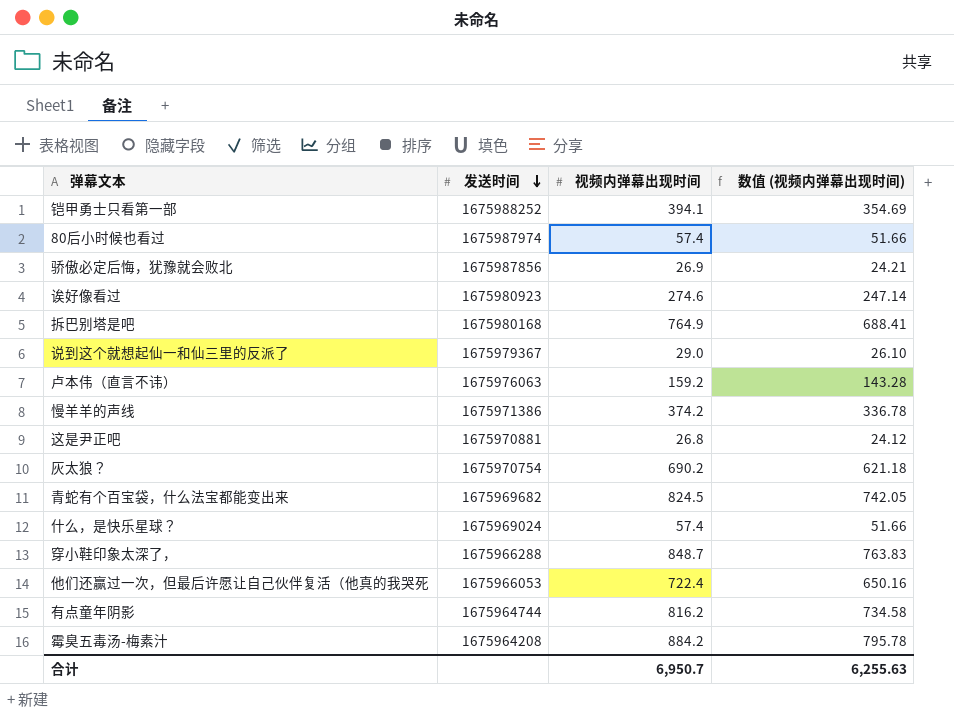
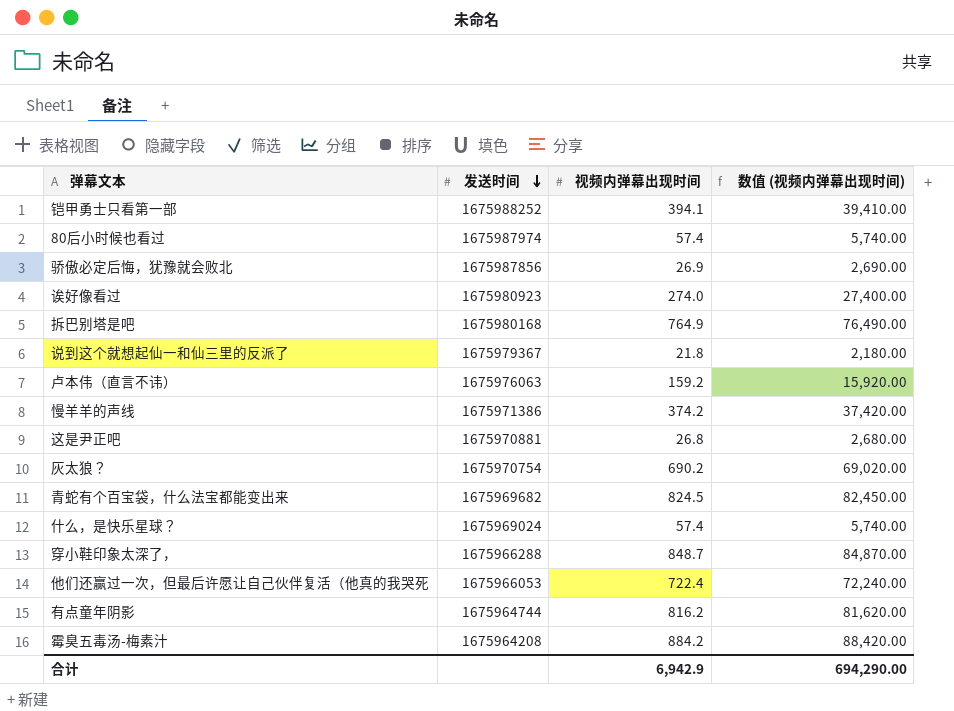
column 数值 (视频内弹幕出现时间) | formula: [视频内弹幕出现时间] * 0.9 -> [视频内弹幕出现时间] * 100
诶好像看过 | 视频内弹幕出现时间: 274.6 -> 274.0
说到这个就想起仙一和仙三里的反派了 | 视频内弹幕出现时间: 29.0 -> 21.8
合计 | 视频内弹幕出现时间: 6,950.7 -> 6,942.9
合计 | 数值 (视频内弹幕出现时间): 6,255.63 -> 694,290.00

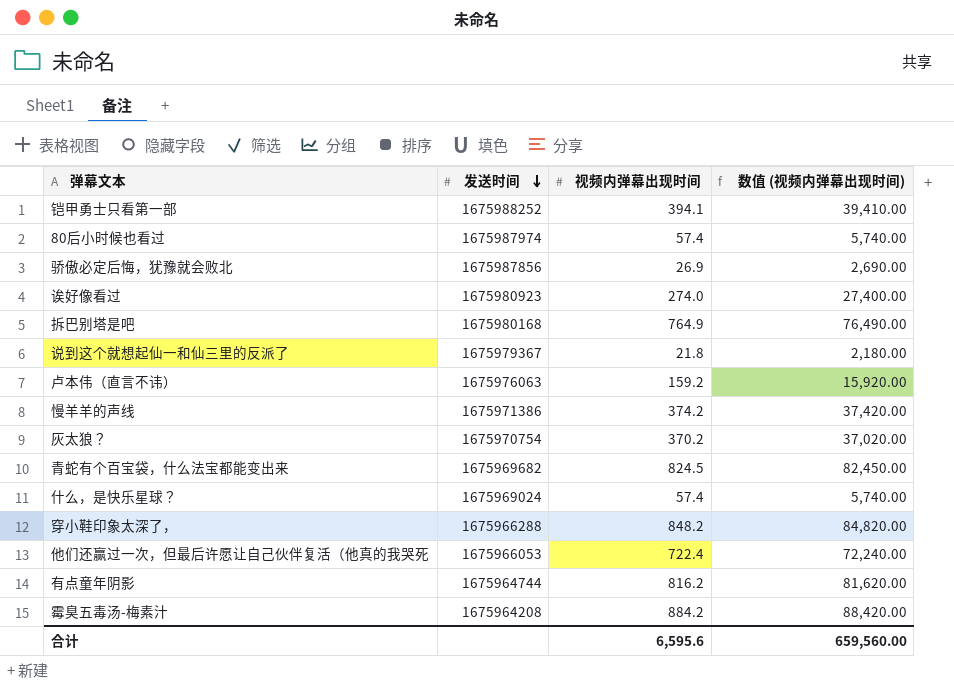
row 这是尹正吧: 1675970881 | 26.8 | 2,680.00 -> none
灰太狼？ | 视频内弹幕出现时间: 690.2 -> 370.2
灰太狼？ | 数值 (视频内弹幕出现时间): 69,020.00 -> 37,020.00
穿小鞋印象太深了， | 视频内弹幕出现时间: 848.7 -> 848.2
穿小鞋印象太深了， | 数值 (视频内弹幕出现时间): 84,870.00 -> 84,820.00
合计 | 视频内弹幕出现时间: 6,942.9 -> 6,595.6
合计 | 数值 (视频内弹幕出现时间): 694,290.00 -> 659,560.00

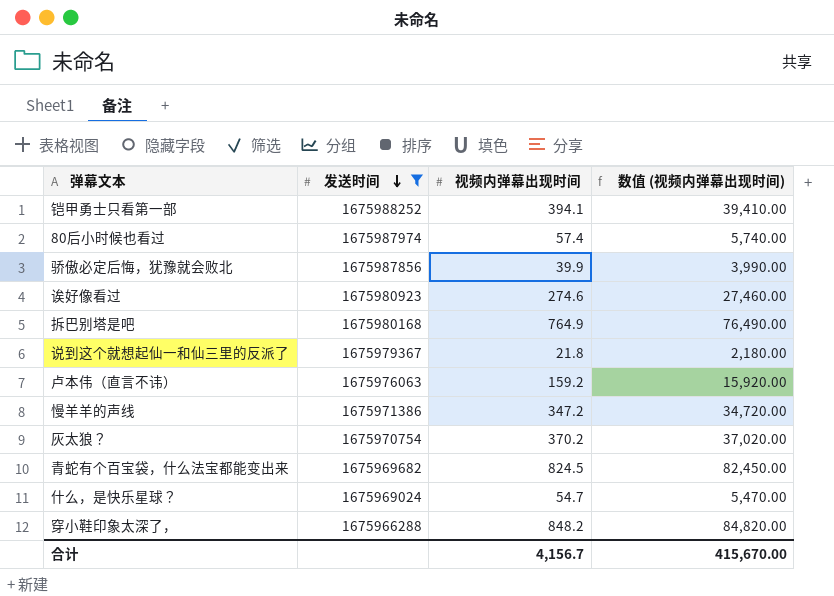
filter: none -> 发送时间 >= 1675966288
骄傲必定后悔，犹豫就会败北 | 视频内弹幕出现时间: 26.9 -> 39.9
骄傲必定后悔，犹豫就会败北 | 数值 (视频内弹幕出现时间): 2,690.00 -> 3,990.00
诶好像看过 | 视频内弹幕出现时间: 274.0 -> 274.6
诶好像看过 | 数值 (视频内弹幕出现时间): 27,400.00 -> 27,460.00
慢羊羊的声线 | 视频内弹幕出现时间: 374.2 -> 347.2
慢羊羊的声线 | 数值 (视频内弹幕出现时间): 37,420.00 -> 34,720.00
什么，是快乐星球？ | 视频内弹幕出现时间: 57.4 -> 54.7
什么，是快乐星球？ | 数值 (视频内弹幕出现时间): 5,740.00 -> 5,470.00
合计 | 视频内弹幕出现时间: 6,595.6 -> 4,156.7
合计 | 数值 (视频内弹幕出现时间): 659,560.00 -> 415,670.00

